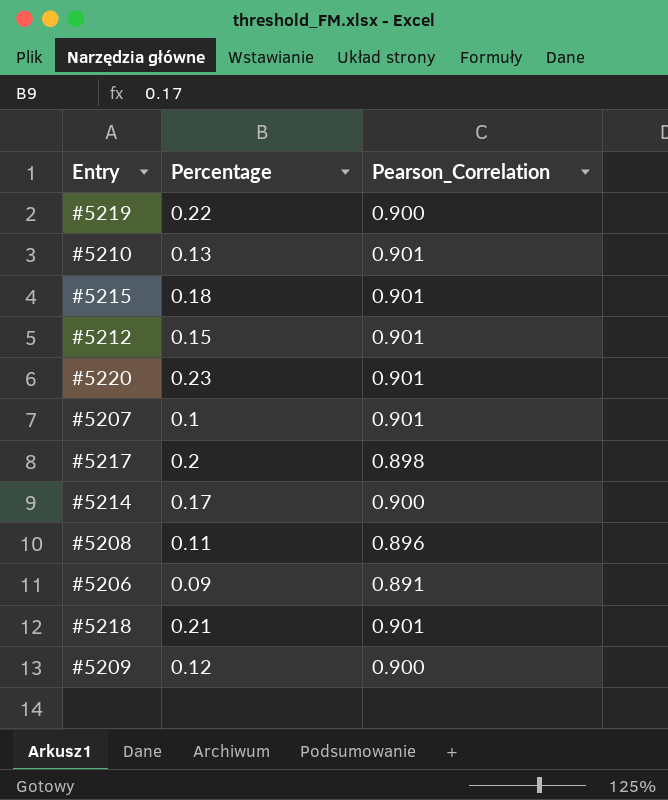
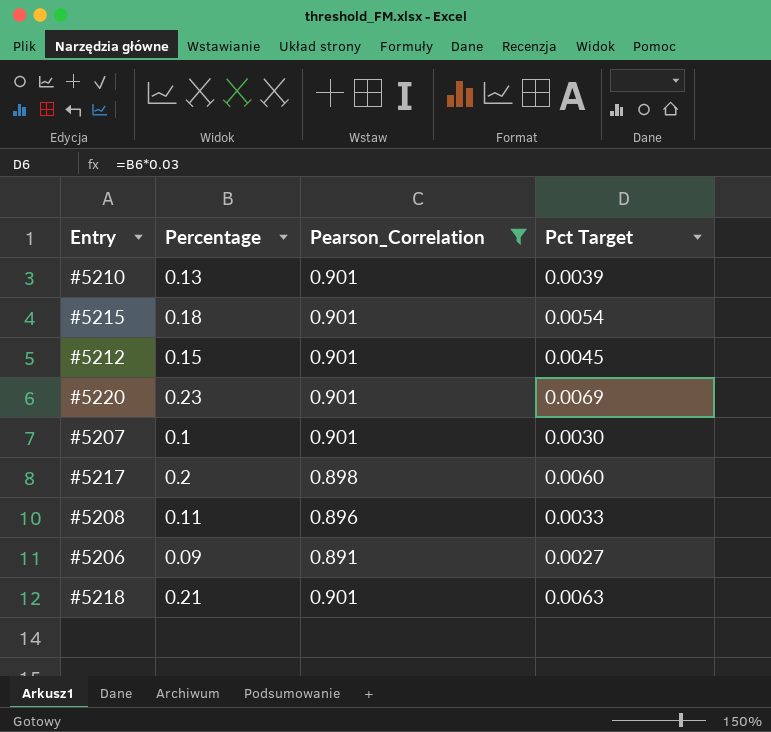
filter: none -> Pearson_Correlation != 0.900
column Pct Target | formula: none -> [Percentage] * 0.03

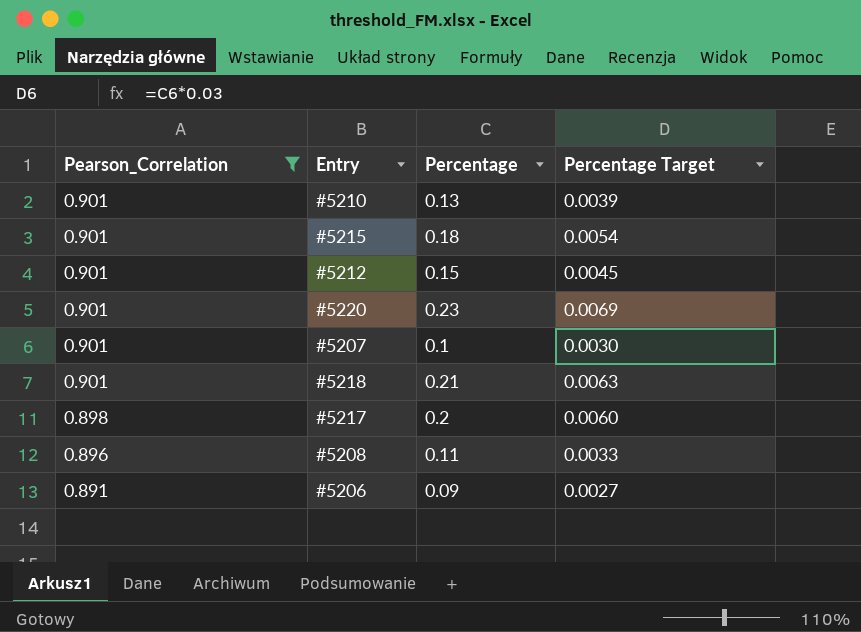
row order: none -> Pearson_Correlation descending
column Pearson_Correlation | position: 3 -> 1
column name: Pct Target -> Percentage Target

